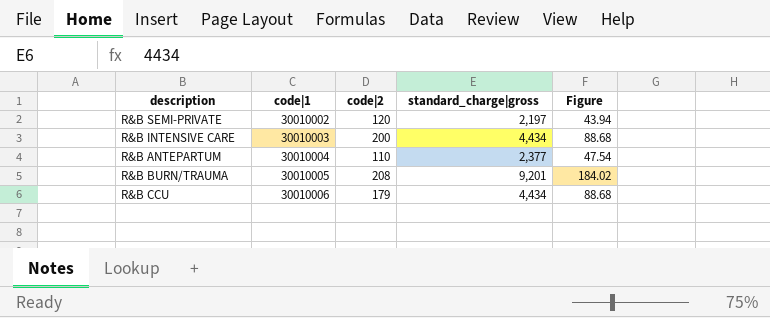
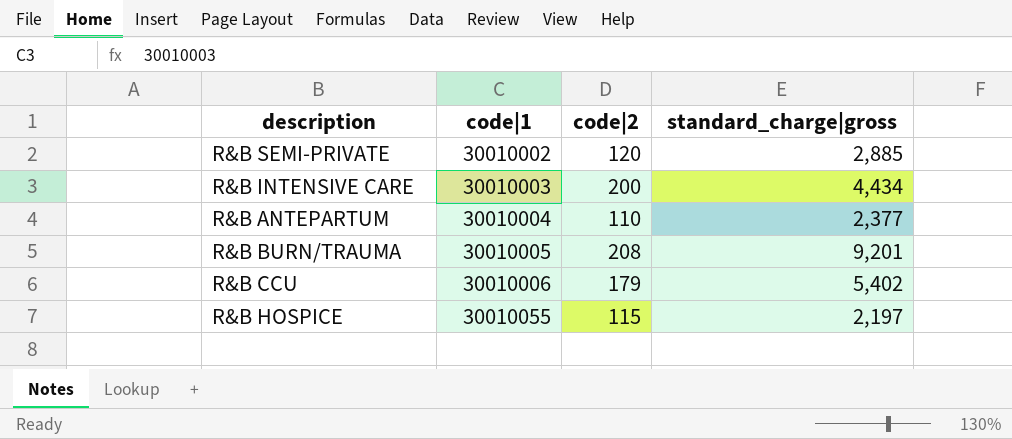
column Figure | formula: [standard_charge|gross] * 0.02 -> none
R&B SEMI-PRIVATE | standard_charge|gross: 2,197 -> 2,885
R&B CCU | standard_charge|gross: 4,434 -> 5,402
row R&B HOSPICE: none -> 30010055 | 115 | 2,197

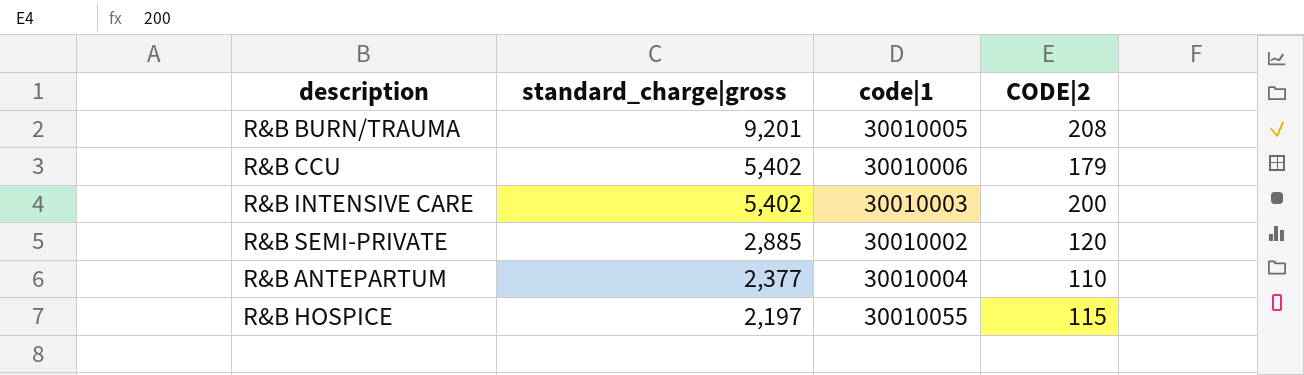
row order: code|1 ascending -> standard_charge|gross descending
column standard_charge|gross | position: 4 -> 2
column name: code|2 -> CODE|2
R&B INTENSIVE CARE | standard_charge|gross: 4,434 -> 5,402

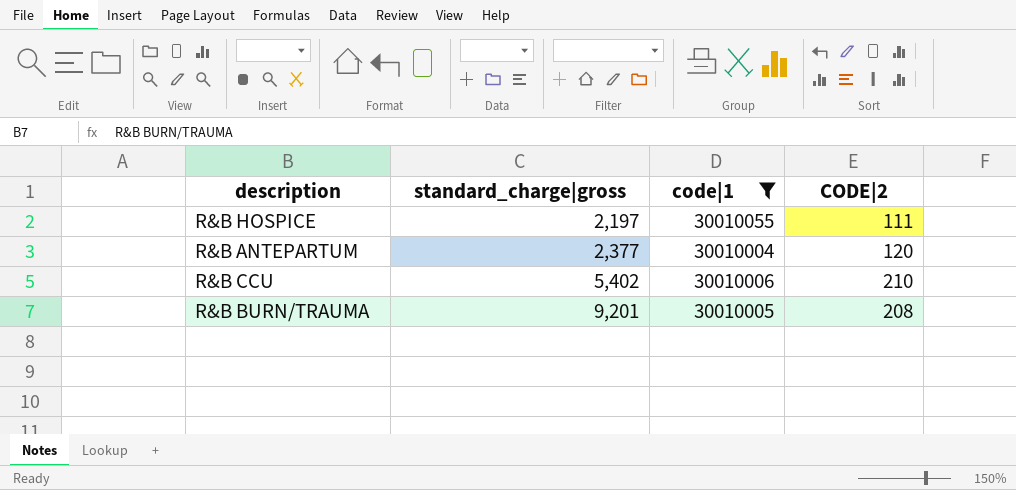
filter: none -> code|1 >= 30010004
row order: standard_charge|gross descending -> standard_charge|gross ascending
R&B HOSPICE | CODE|2: 115 -> 111
R&B ANTEPARTUM | CODE|2: 110 -> 120
R&B CCU | CODE|2: 179 -> 210

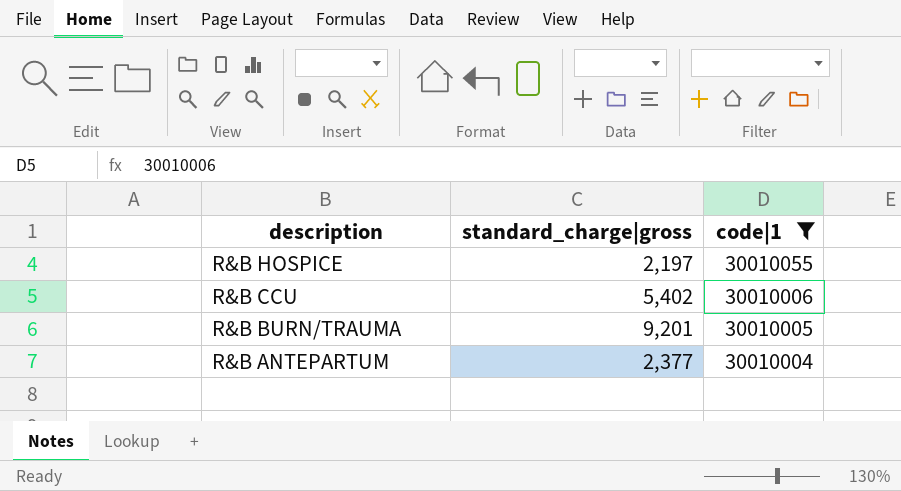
row order: standard_charge|gross ascending -> description descending
column CODE|2 | position: 4 -> none

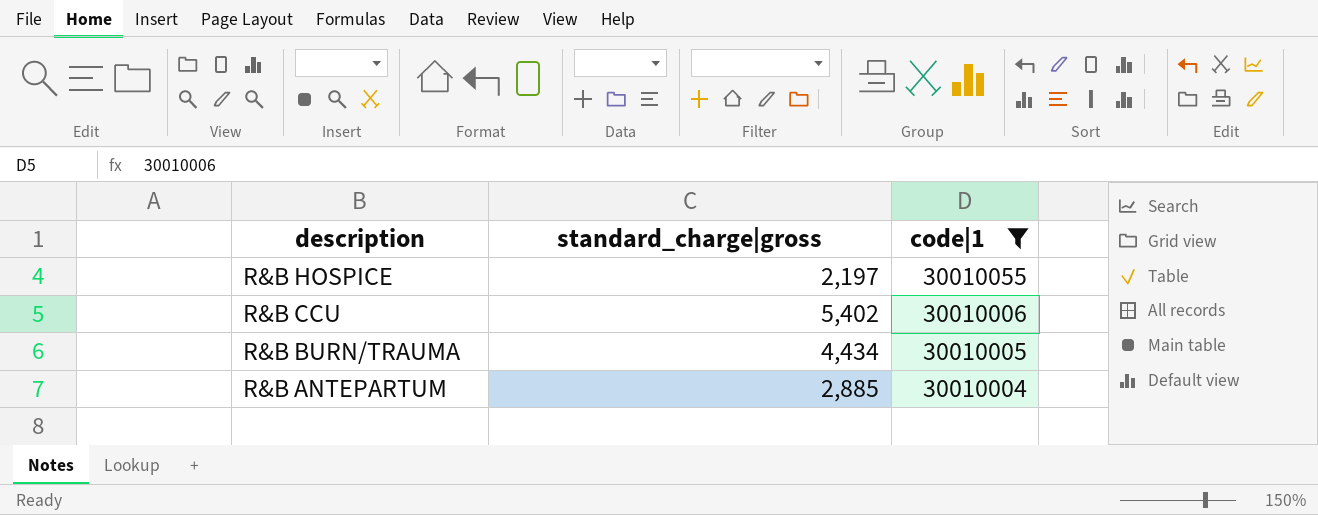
R&B BURN/TRAUMA | standard_charge|gross: 9,201 -> 4,434
R&B ANTEPARTUM | standard_charge|gross: 2,377 -> 2,885

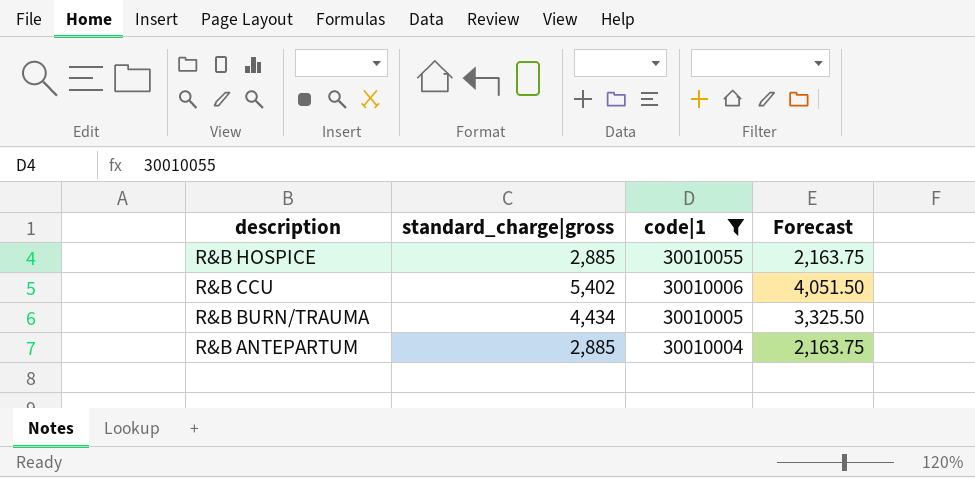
column Forecast | formula: none -> [standard_charge|gross] * 0.75
R&B HOSPICE | standard_charge|gross: 2,197 -> 2,885

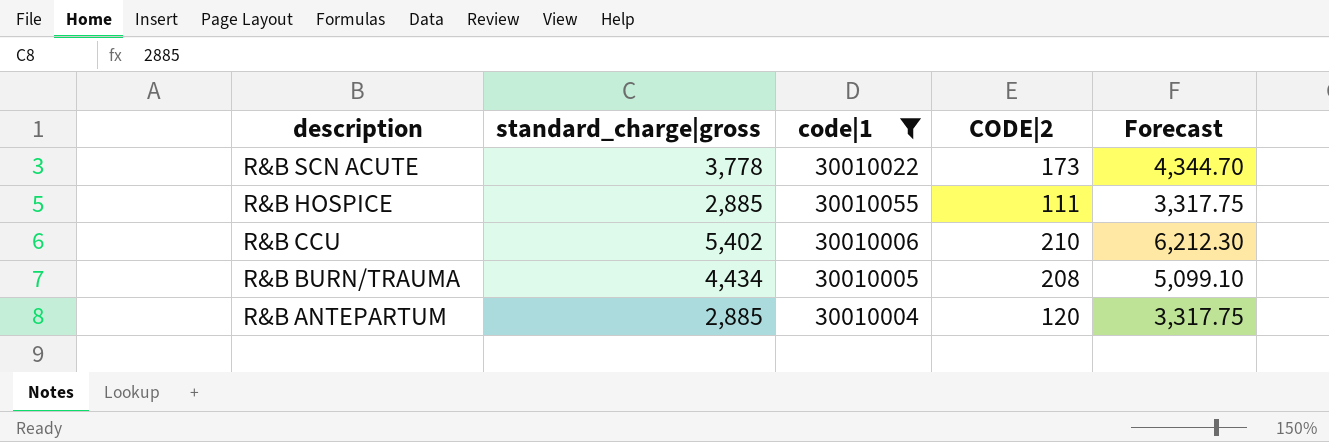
column CODE|2 | position: none -> 4
column Forecast | formula: [standard_charge|gross] * 0.75 -> [standard_charge|gross] * 1.15
row R&B SCN ACUTE: none -> 3,778 | 30010022 | 173 | 4,344.70

